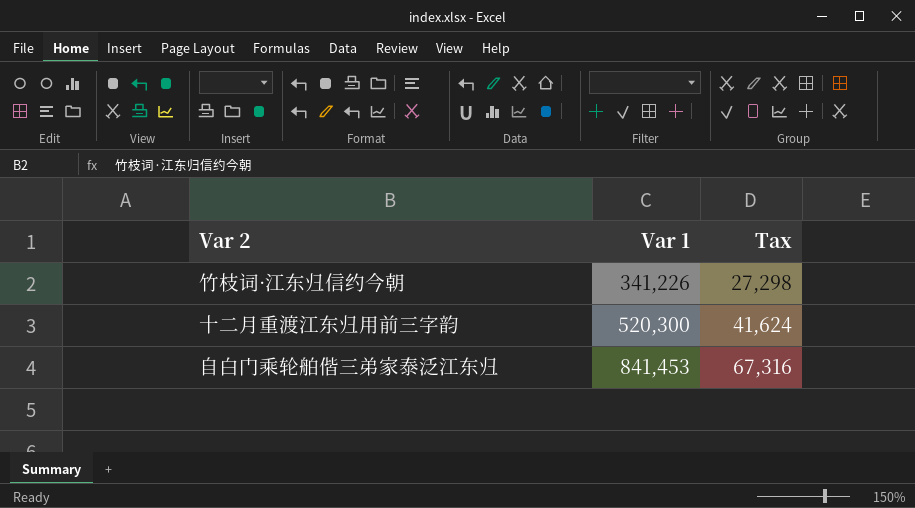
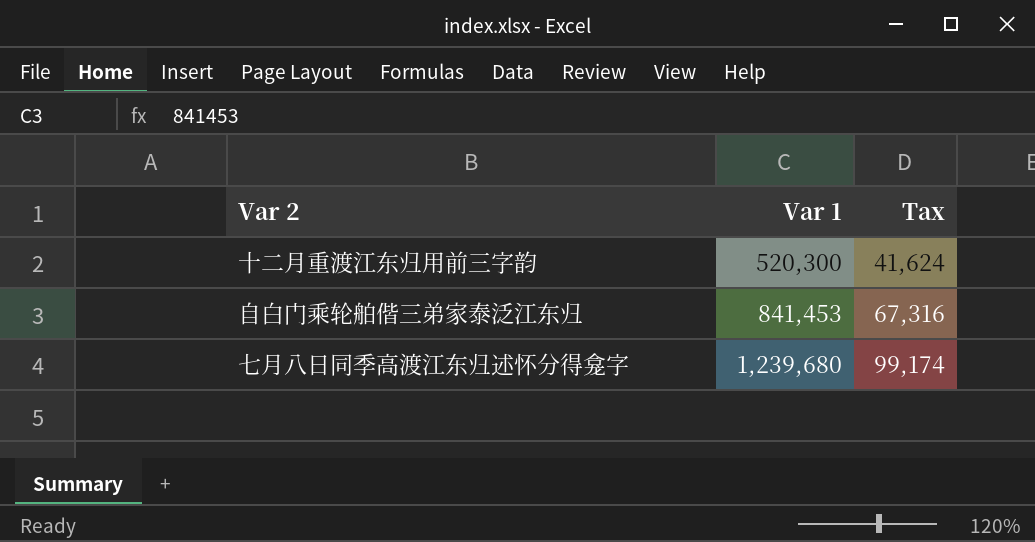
row 竹枝词·江东归信约今朝: 341,226 | 27,298 -> none
row 七月八日同季高渡江东归述怀分得龛字: none -> 1,239,680 | 99,174

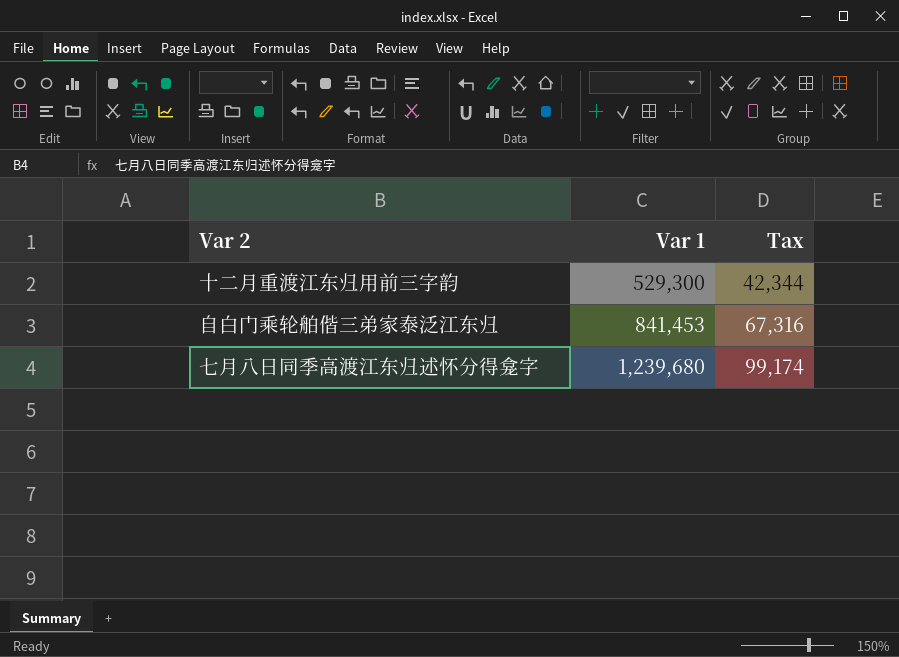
十二月重渡江东归用前三字韵 | Var 1: 520,300 -> 529,300
十二月重渡江东归用前三字韵 | Tax: 41,624 -> 42,344

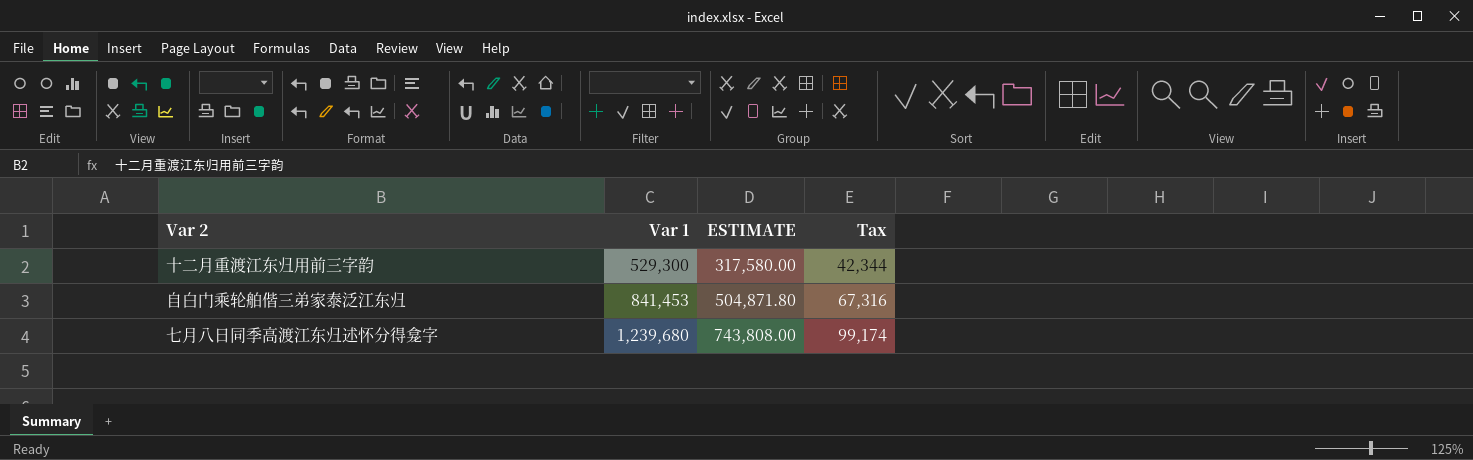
column ESTIMATE | formula: none -> [Var 1] * 0.6

